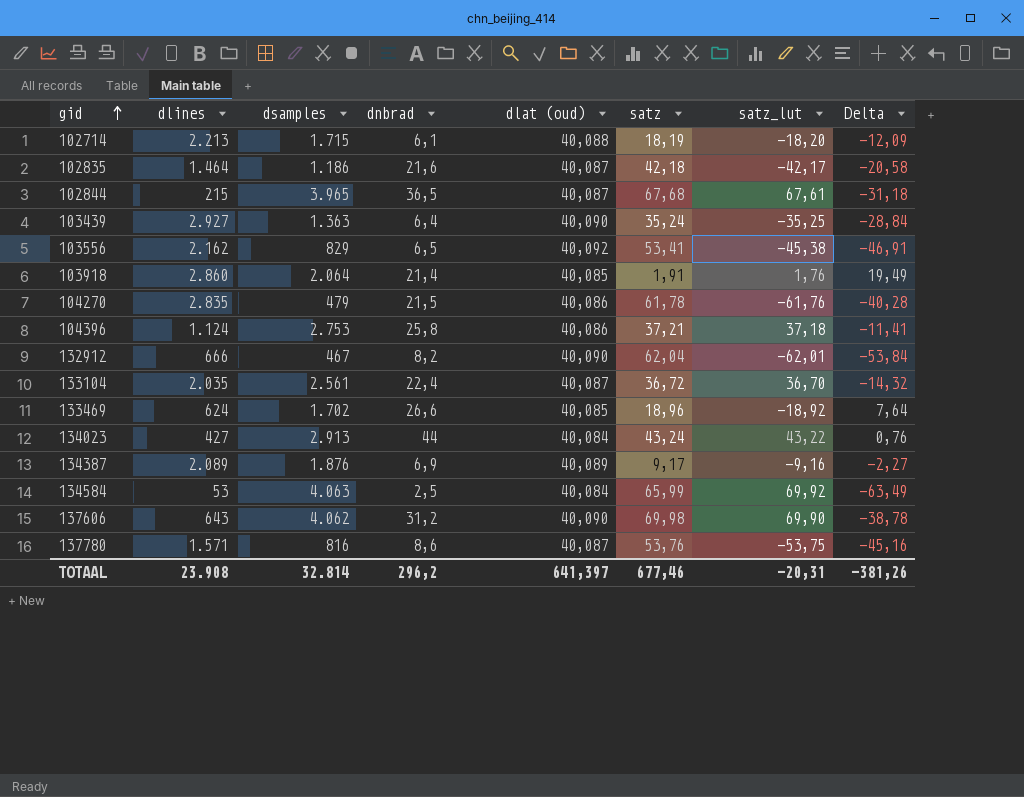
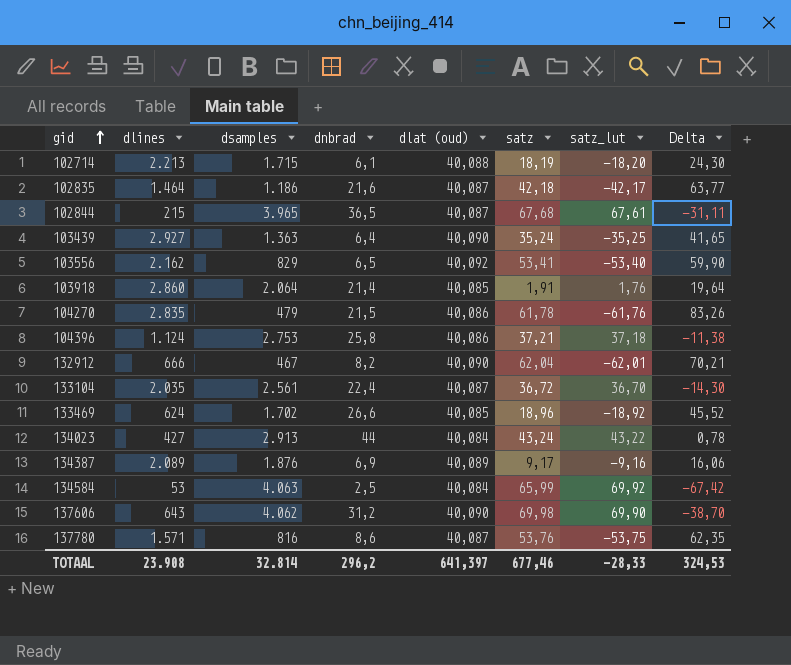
column Delta | formula: [dnbrad] - [satz] -> [dnbrad] - [satz_lut]
103556 | satz_lut: -45,38 -> -53,40
TOTAAL | satz_lut: -20,31 -> -28,33
TOTAAL | Delta: -381,26 -> 324,53

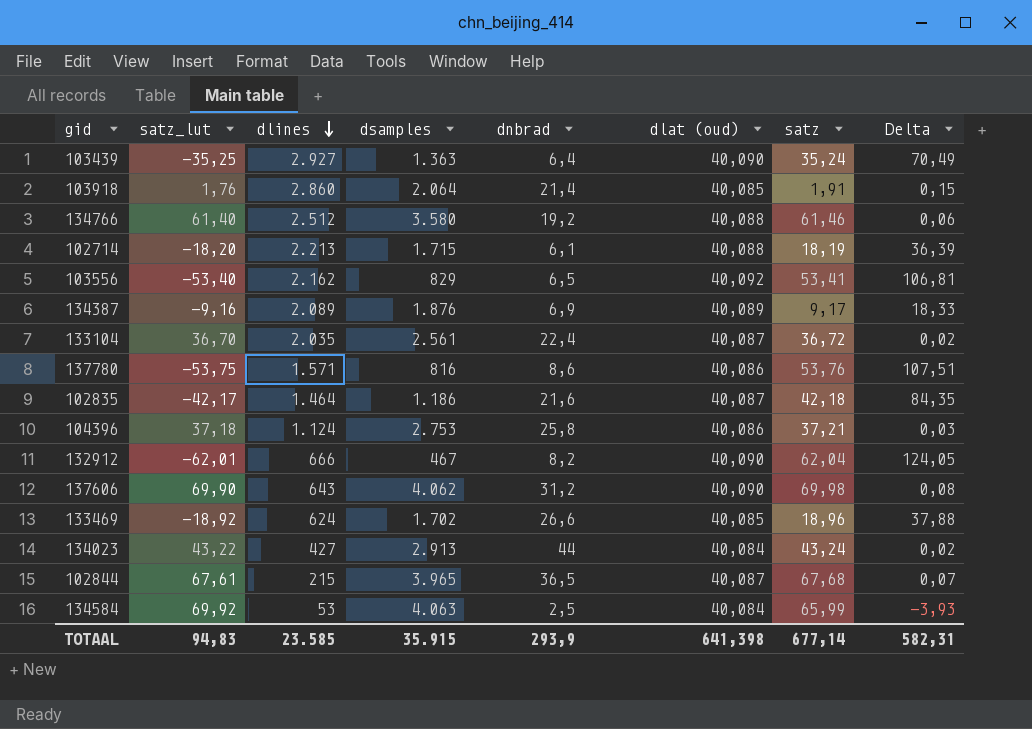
row order: gid ascending -> dlines descending
column satz_lut | position: 7 -> 2
column Delta | formula: [dnbrad] - [satz_lut] -> [satz] - [satz_lut]
row 104270: 2.835 | 479 | 21,5 | 40,086 | 61,78 | -61,76 | 83,26 -> none
row 134766: none -> 61,40 | 2.512 | 3.580 | 19,2 | 40,088 | 61,46 | 0,06
137780 | dlat (oud): 40,087 -> 40,086
TOTAAL | satz_lut: -28,33 -> 94,83
TOTAAL | dlines: 23.908 -> 23.585
TOTAAL | dsamples: 32.814 -> 35.915
TOTAAL | dnbrad: 296,2 -> 293,9
TOTAAL | dlat (oud): 641,397 -> 641,398
TOTAAL | satz: 677,46 -> 677,14
TOTAAL | Delta: 324,53 -> 582,31

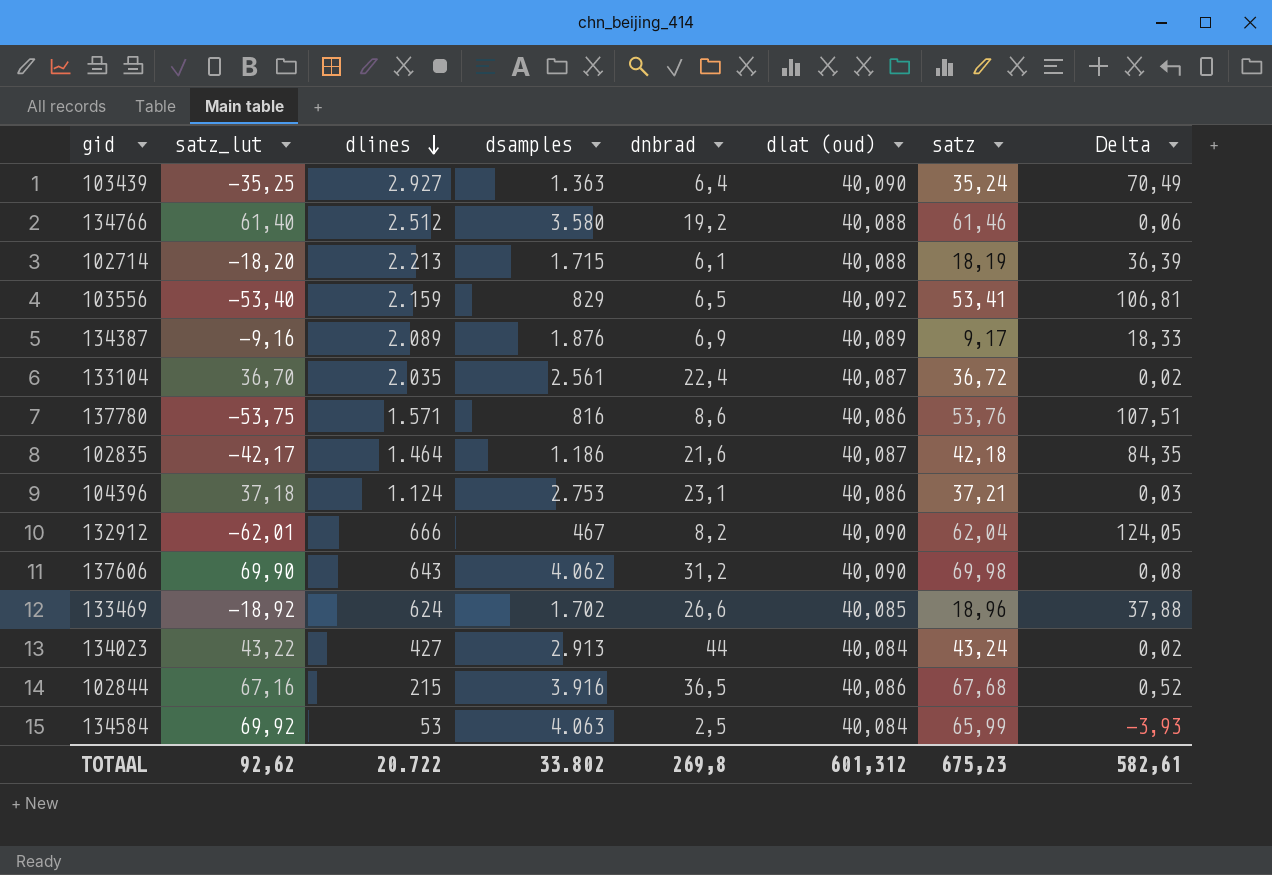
row 103918: 1,76 | 2.860 | 2.064 | 21,4 | 40,085 | 1,91 | 0,15 -> none
103556 | dlines: 2.162 -> 2.159
104396 | dnbrad: 25,8 -> 23,1
102844 | satz_lut: 67,61 -> 67,16
102844 | dsamples: 3.965 -> 3.916
102844 | dlat (oud): 40,087 -> 40,086
102844 | Delta: 0,07 -> 0,52
TOTAAL | satz_lut: 94,83 -> 92,62
TOTAAL | dlines: 23.585 -> 20.722
TOTAAL | dsamples: 35.915 -> 33.802
TOTAAL | dnbrad: 293,9 -> 269,8
TOTAAL | dlat (oud): 641,398 -> 601,312
TOTAAL | satz: 677,14 -> 675,23
TOTAAL | Delta: 582,31 -> 582,61

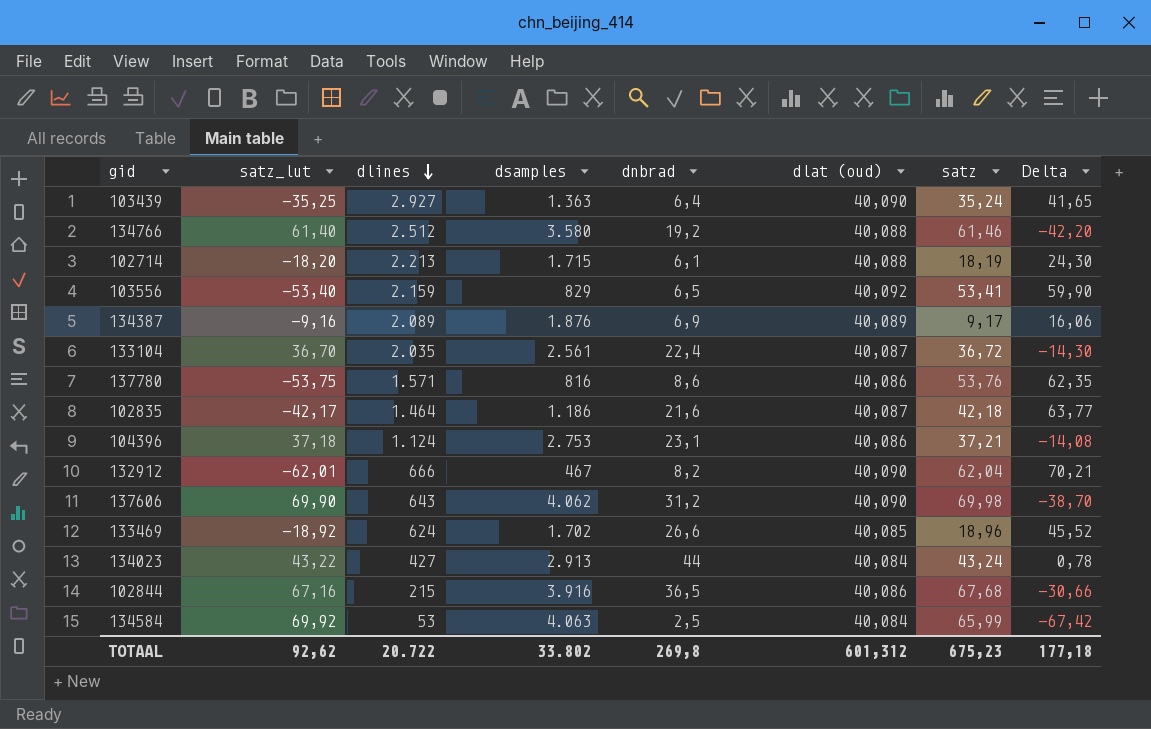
column Delta | formula: [satz] - [satz_lut] -> [dnbrad] - [satz_lut]
TOTAAL | Delta: 582,61 -> 177,18

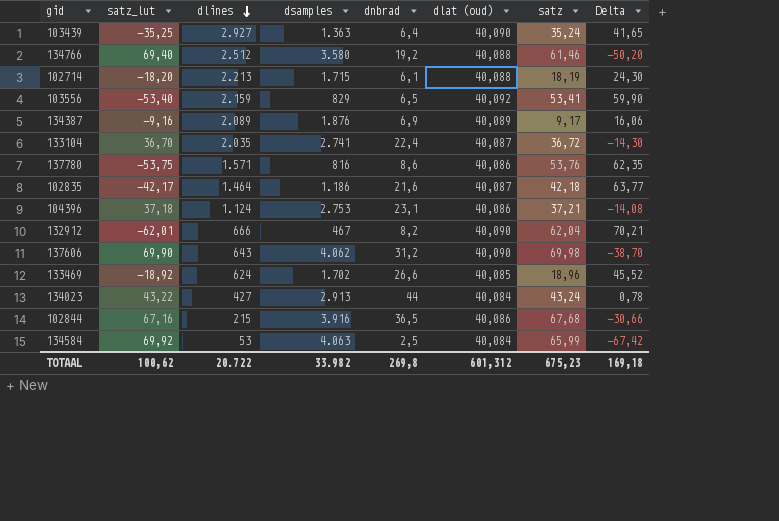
134766 | satz_lut: 61,40 -> 69,40
134766 | Delta: -42,20 -> -50,20
133104 | dsamples: 2.561 -> 2.741
TOTAAL | satz_lut: 92,62 -> 100,62
TOTAAL | dsamples: 33.802 -> 33.982
TOTAAL | Delta: 177,18 -> 169,18

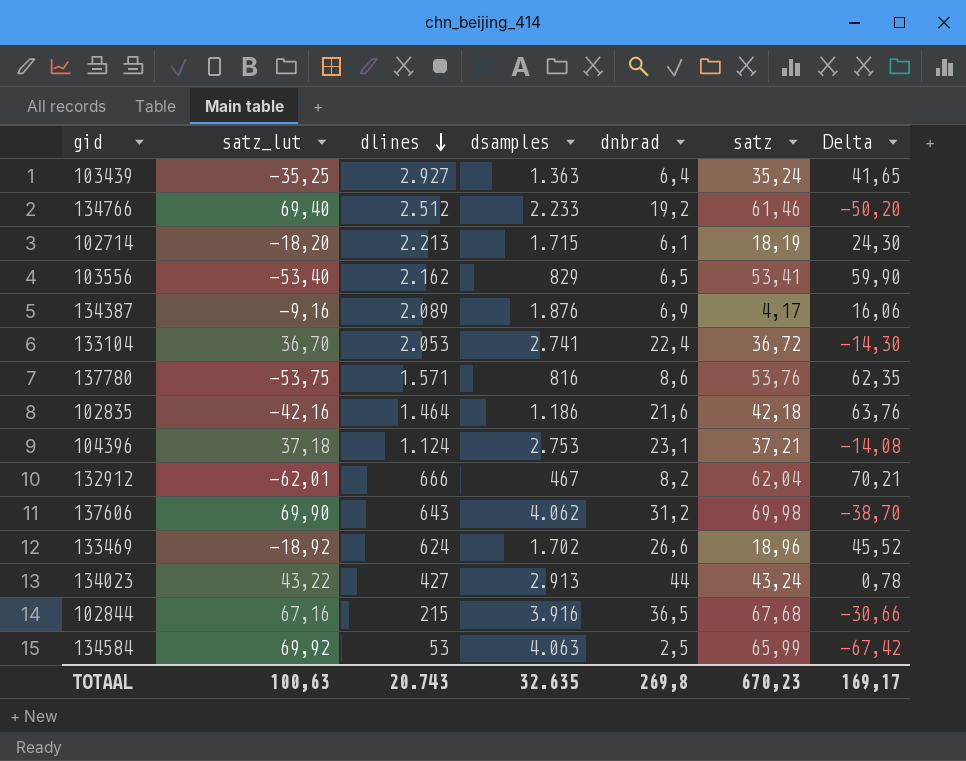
column dlat (oud) | position: 6 -> none
134766 | dsamples: 3.580 -> 2.233
103556 | dlines: 2.159 -> 2.162
134387 | satz: 9,17 -> 4,17
133104 | dlines: 2.035 -> 2.053
102835 | satz_lut: -42,17 -> -42,16
102835 | Delta: 63,77 -> 63,76
TOTAAL | satz_lut: 100,62 -> 100,63
TOTAAL | dlines: 20.722 -> 20.743
TOTAAL | dsamples: 33.982 -> 32.635
TOTAAL | satz: 675,23 -> 670,23
TOTAAL | Delta: 169,18 -> 169,17

